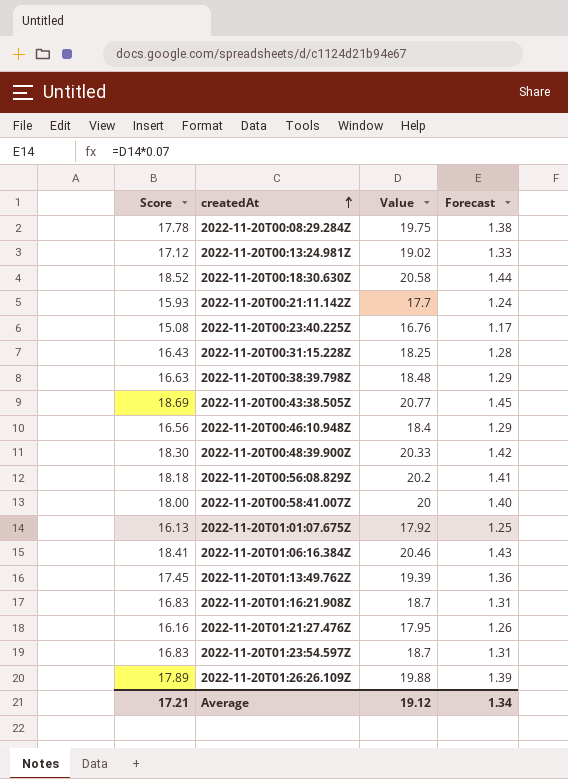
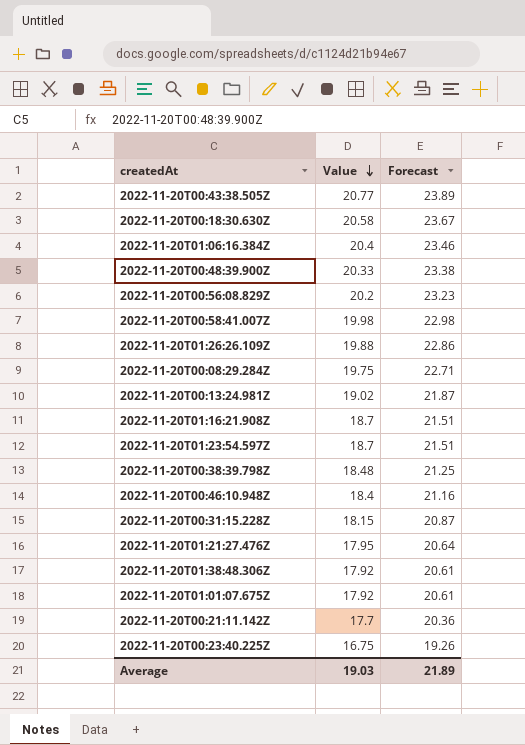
row order: createdAt ascending -> Value descending
column Score | formula: [Value] * 0.9 -> none
column Forecast | formula: [Value] * 0.07 -> [Value] * 1.15
row 2022-11-20T01:13:49.762Z: 17.45 | 19.39 | 1.36 -> none
2022-11-20T01:06:16.384Z | Value: 20.46 -> 20.4
2022-11-20T00:58:41.007Z | Value: 20 -> 19.98
2022-11-20T00:31:15.228Z | Value: 18.25 -> 18.15
row 2022-11-20T01:38:48.306Z: none -> 17.92 | 20.61
2022-11-20T00:23:40.225Z | Value: 16.76 -> 16.75
Average | Value: 19.12 -> 19.03
Average | Forecast: 1.34 -> 21.89

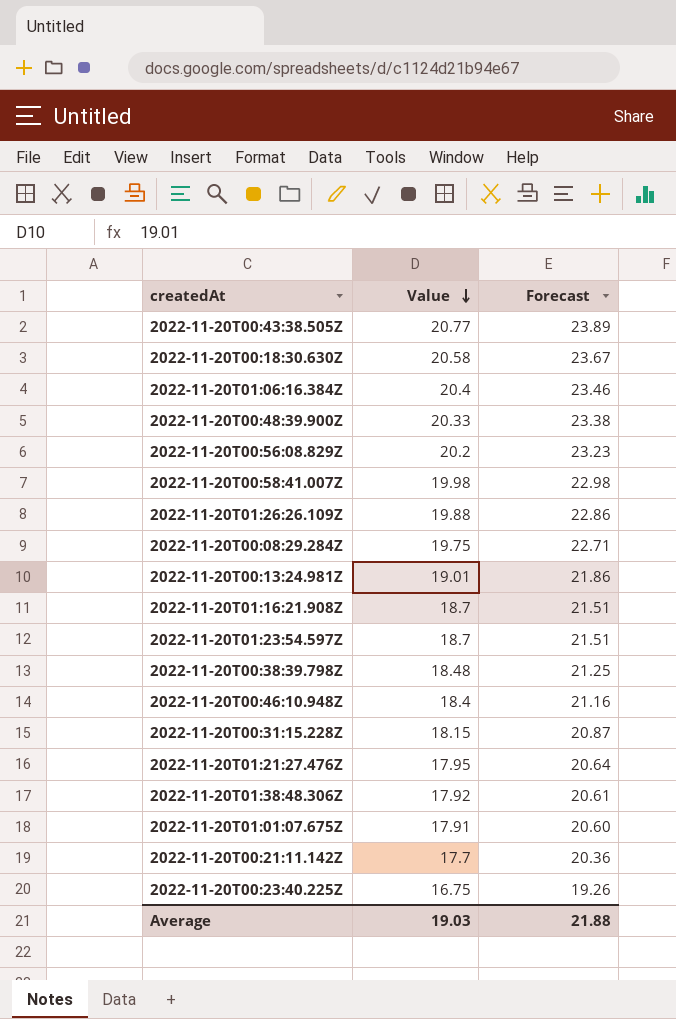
2022-11-20T00:13:24.981Z | Value: 19.02 -> 19.01
2022-11-20T00:13:24.981Z | Forecast: 21.87 -> 21.86
2022-11-20T01:01:07.675Z | Value: 17.92 -> 17.91
2022-11-20T01:01:07.675Z | Forecast: 20.61 -> 20.60
Average | Forecast: 21.89 -> 21.88

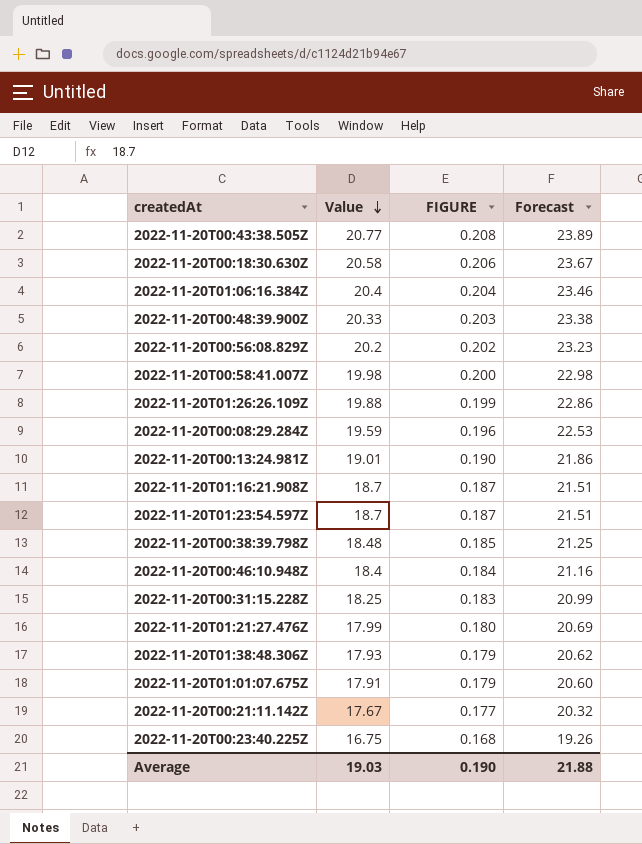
column FIGURE | formula: none -> [Value] * 0.01
2022-11-20T00:08:29.284Z | Value: 19.75 -> 19.59
2022-11-20T00:08:29.284Z | Forecast: 22.71 -> 22.53
2022-11-20T00:31:15.228Z | Value: 18.15 -> 18.25
2022-11-20T00:31:15.228Z | Forecast: 20.87 -> 20.99
2022-11-20T01:21:27.476Z | Value: 17.95 -> 17.99
2022-11-20T01:21:27.476Z | Forecast: 20.64 -> 20.69
2022-11-20T01:38:48.306Z | Value: 17.92 -> 17.93
2022-11-20T01:38:48.306Z | Forecast: 20.61 -> 20.62
2022-11-20T00:21:11.142Z | Value: 17.7 -> 17.67
2022-11-20T00:21:11.142Z | Forecast: 20.36 -> 20.32

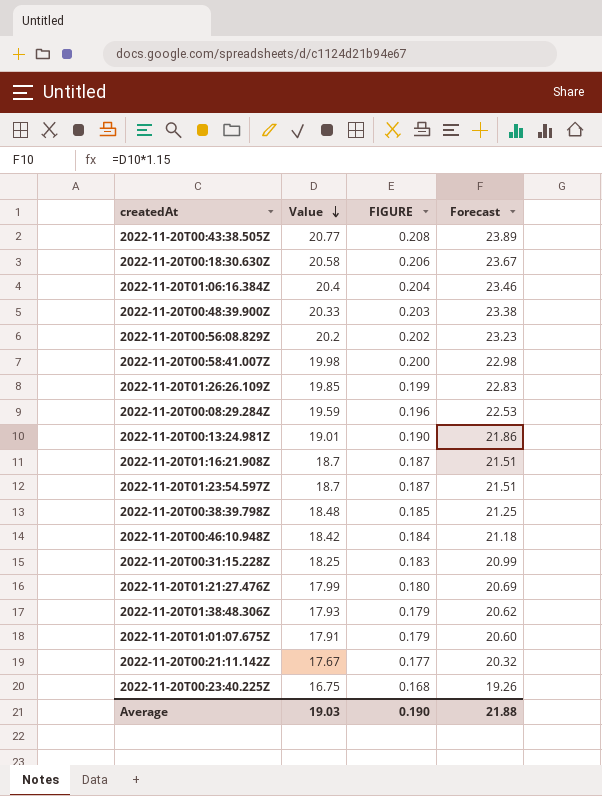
2022-11-20T01:26:26.109Z | Value: 19.88 -> 19.85
2022-11-20T01:26:26.109Z | Forecast: 22.86 -> 22.83
2022-11-20T00:46:10.948Z | Value: 18.4 -> 18.42
2022-11-20T00:46:10.948Z | Forecast: 21.16 -> 21.18

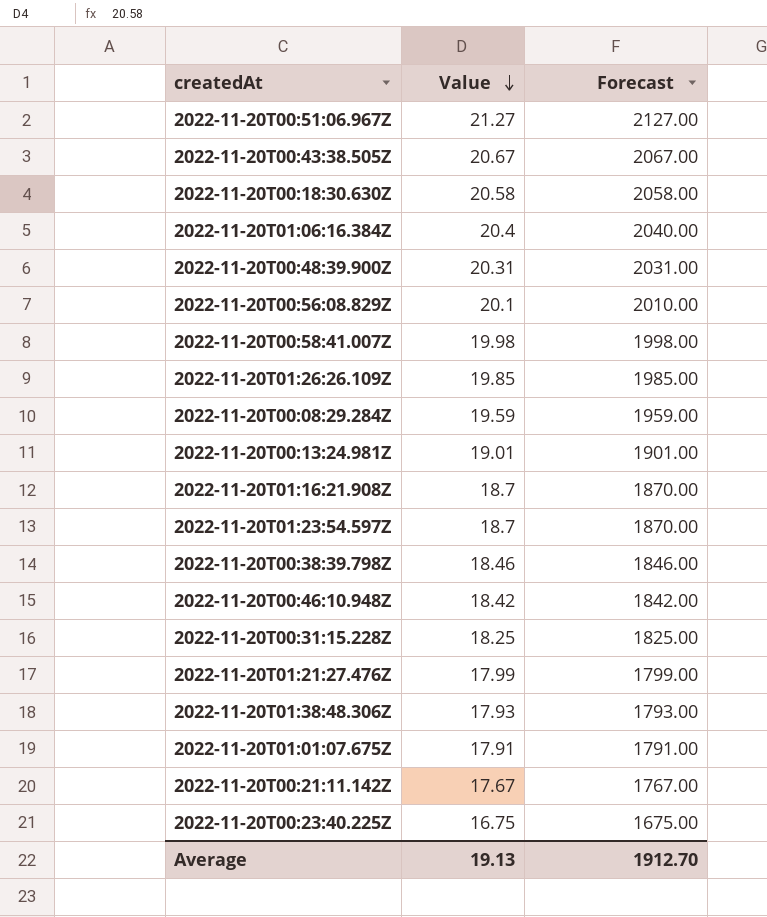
column FIGURE | formula: [Value] * 0.01 -> none
column Forecast | formula: [Value] * 1.15 -> [Value] * 100
row 2022-11-20T00:51:06.967Z: none -> 21.27 | 2127.00
2022-11-20T00:43:38.505Z | Value: 20.77 -> 20.67
2022-11-20T00:48:39.900Z | Value: 20.33 -> 20.31
2022-11-20T00:56:08.829Z | Value: 20.2 -> 20.1
2022-11-20T00:38:39.798Z | Value: 18.48 -> 18.46
Average | Value: 19.03 -> 19.13
Average | Forecast: 21.88 -> 1912.70

